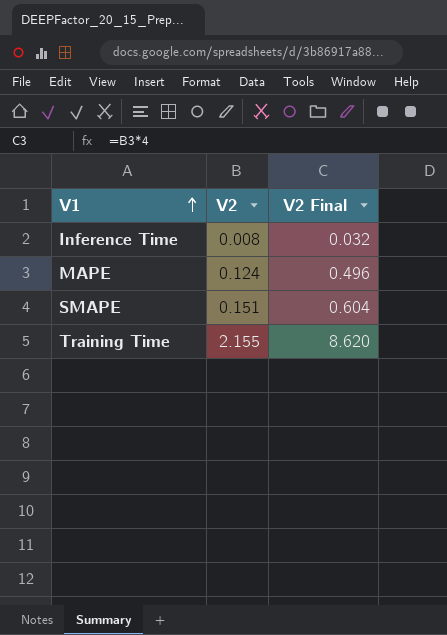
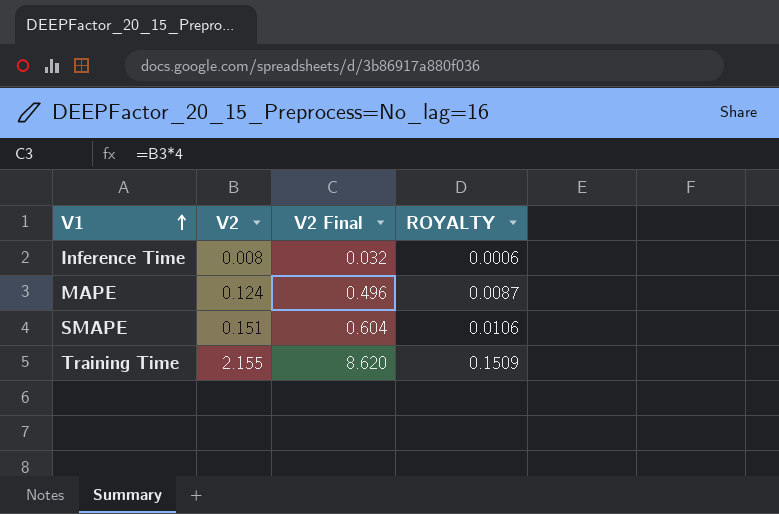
column ROYALTY | formula: none -> [V2] * 0.07

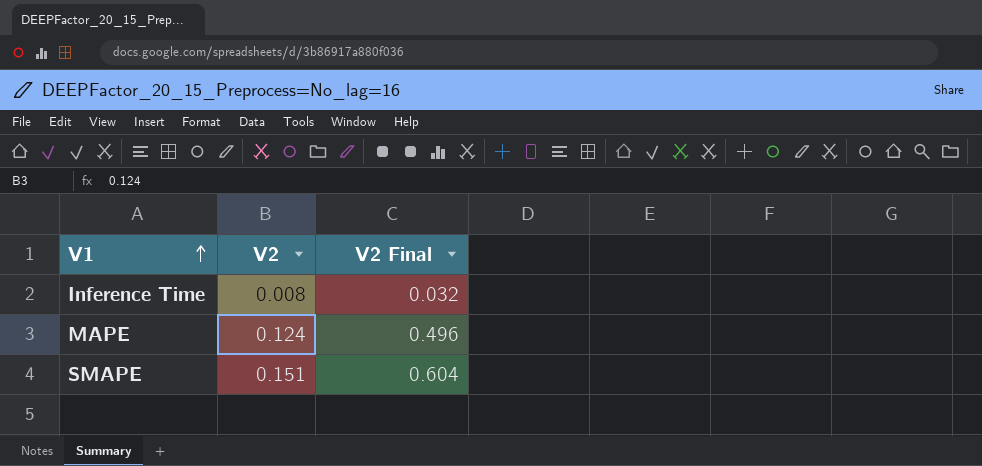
column ROYALTY | formula: [V2] * 0.07 -> none
row Training Time: 2.155 | 8.620 | 0.1509 -> none

